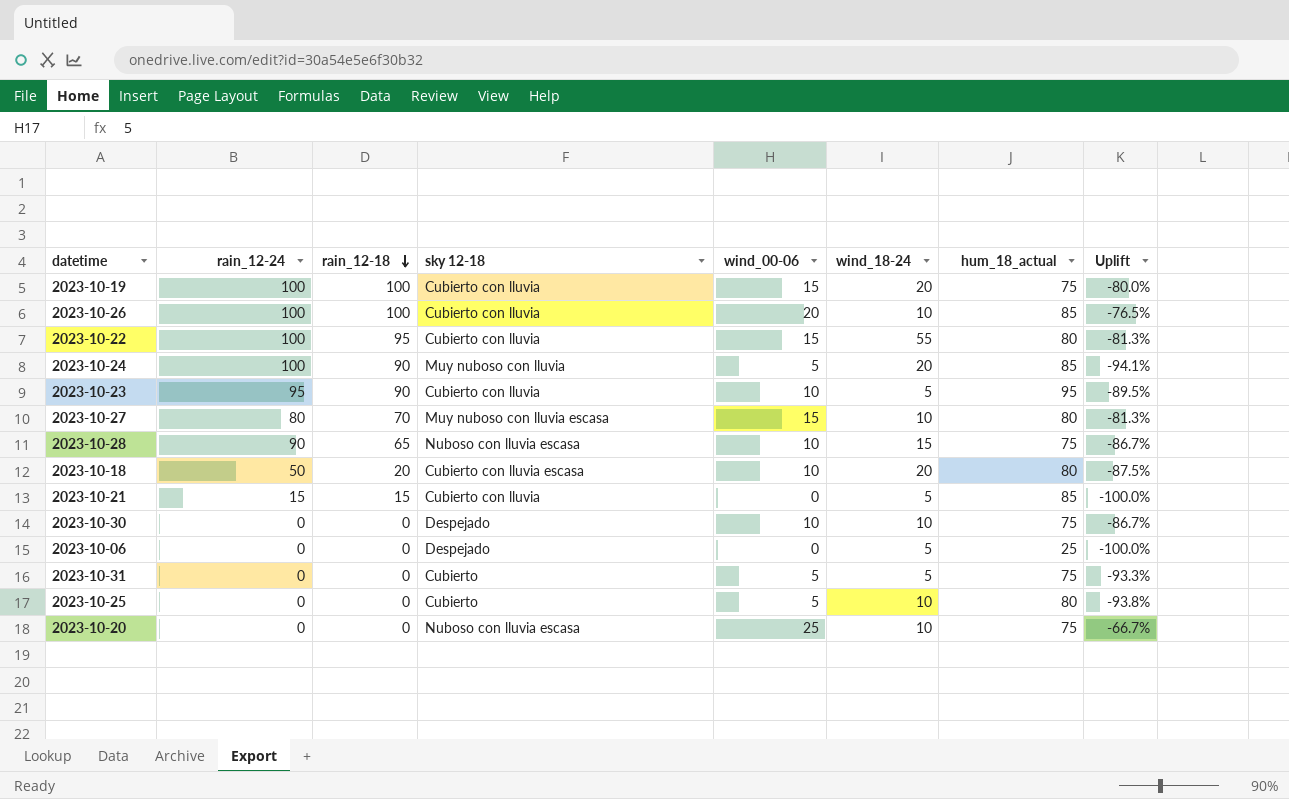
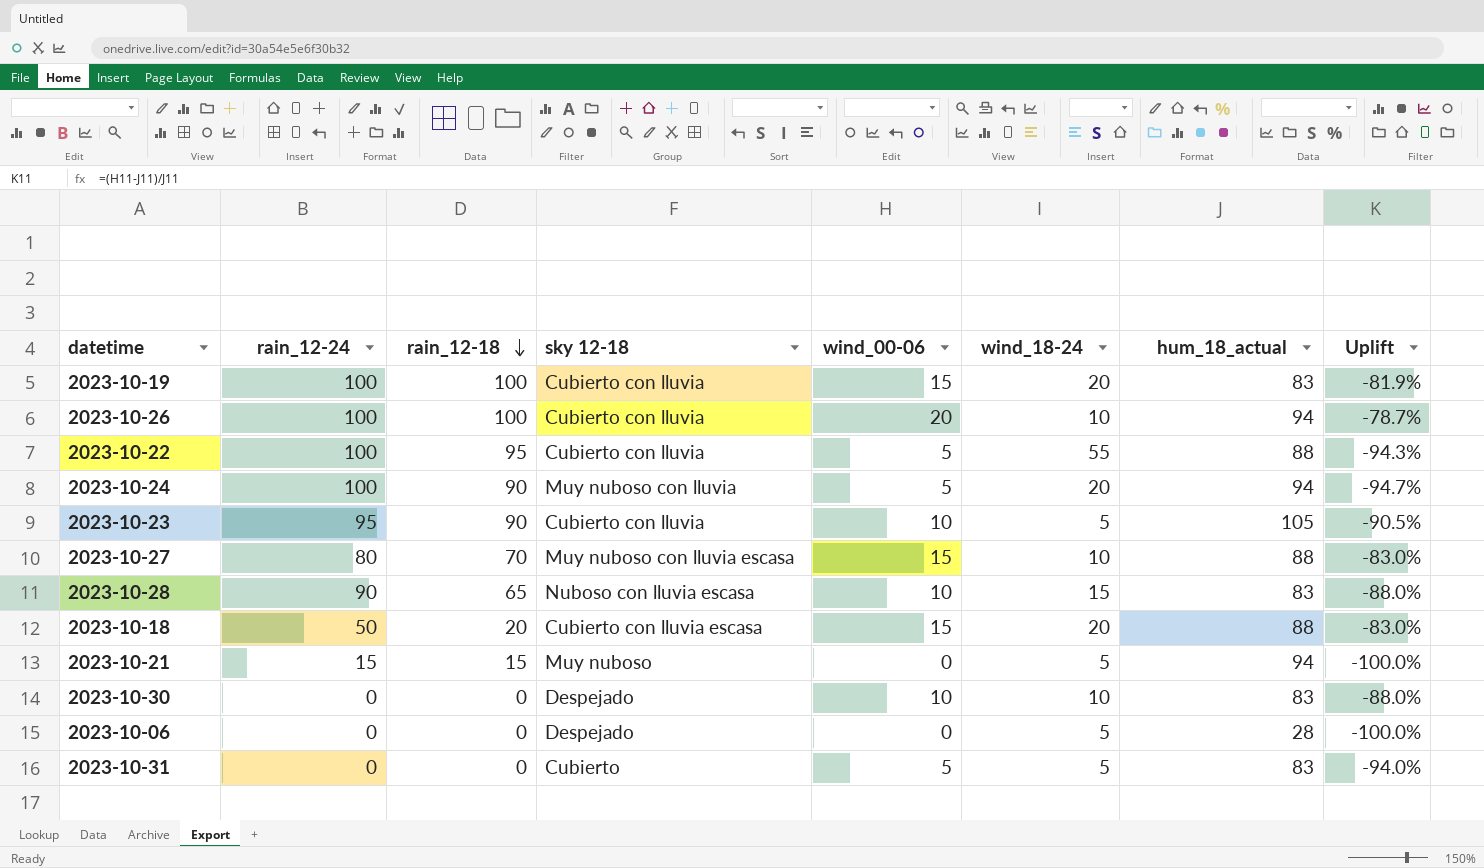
row 2023-10-25: 0 | 0 | Cubierto | 5 | 10 | 80 | -93.8% -> none
row 2023-10-20: 0 | 0 | Nuboso con lluvia escasa | 25 | 10 | 75 | -66.7% -> none
2023-10-19 | hum_18_actual: 75 -> 83
2023-10-19 | Uplift: -80.0% -> -81.9%
2023-10-26 | hum_18_actual: 85 -> 94
2023-10-26 | Uplift: -76.5% -> -78.7%
2023-10-22 | wind_00-06: 15 -> 5
2023-10-22 | hum_18_actual: 80 -> 88
2023-10-22 | Uplift: -81.3% -> -94.3%
2023-10-24 | hum_18_actual: 85 -> 94
2023-10-24 | Uplift: -94.1% -> -94.7%
2023-10-23 | hum_18_actual: 95 -> 105
2023-10-23 | Uplift: -89.5% -> -90.5%
2023-10-27 | hum_18_actual: 80 -> 88
2023-10-27 | Uplift: -81.3% -> -83.0%
2023-10-28 | hum_18_actual: 75 -> 83
2023-10-28 | Uplift: -86.7% -> -88.0%
2023-10-18 | wind_00-06: 10 -> 15
2023-10-18 | hum_18_actual: 80 -> 88
2023-10-18 | Uplift: -87.5% -> -83.0%
2023-10-21 | sky 12-18: Cubierto con lluvia -> Muy nuboso
2023-10-21 | hum_18_actual: 85 -> 94
2023-10-30 | hum_18_actual: 75 -> 83
2023-10-30 | Uplift: -86.7% -> -88.0%
2023-10-06 | hum_18_actual: 25 -> 28
2023-10-31 | hum_18_actual: 75 -> 83
2023-10-31 | Uplift: -93.3% -> -94.0%

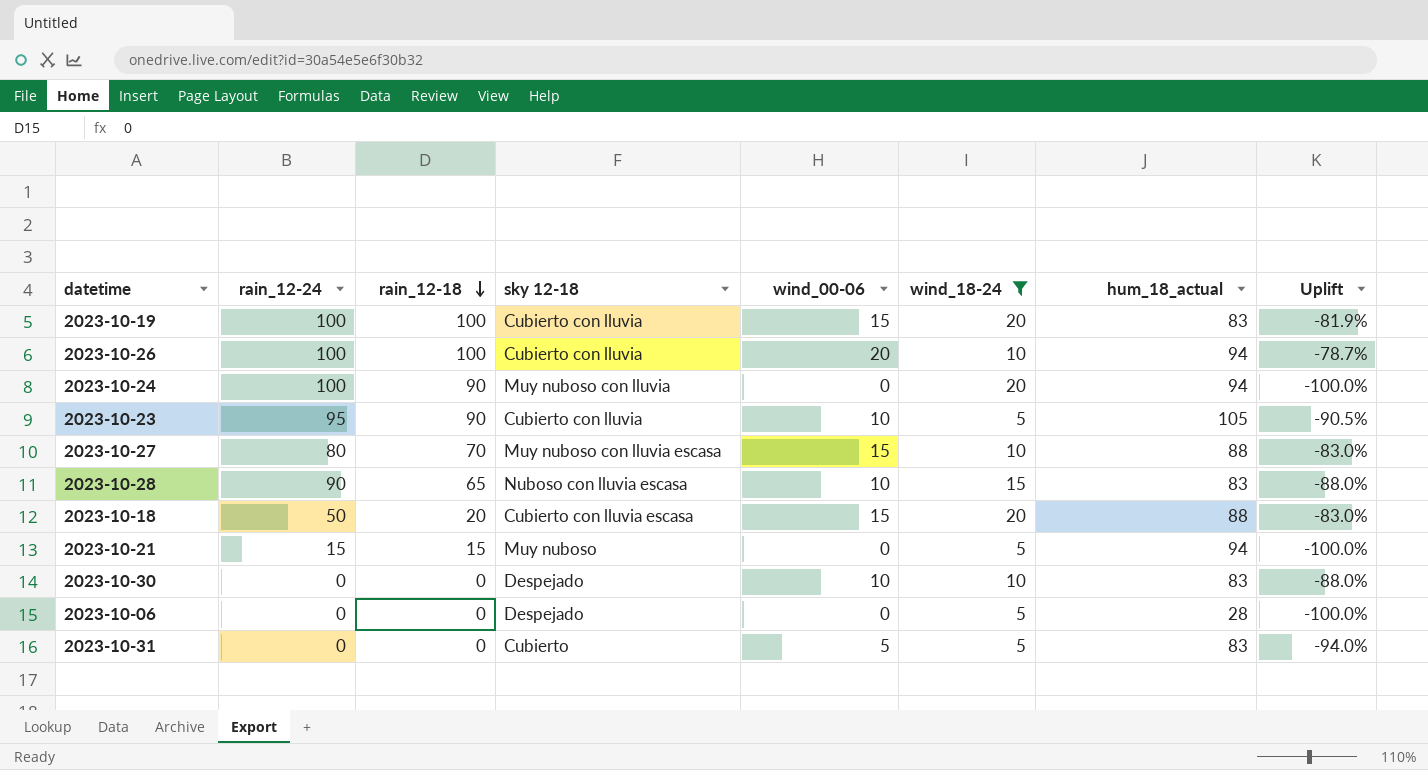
filter: none -> wind_18-24 != 55
2023-10-24 | wind_00-06: 5 -> 0
2023-10-24 | Uplift: -94.7% -> -100.0%

